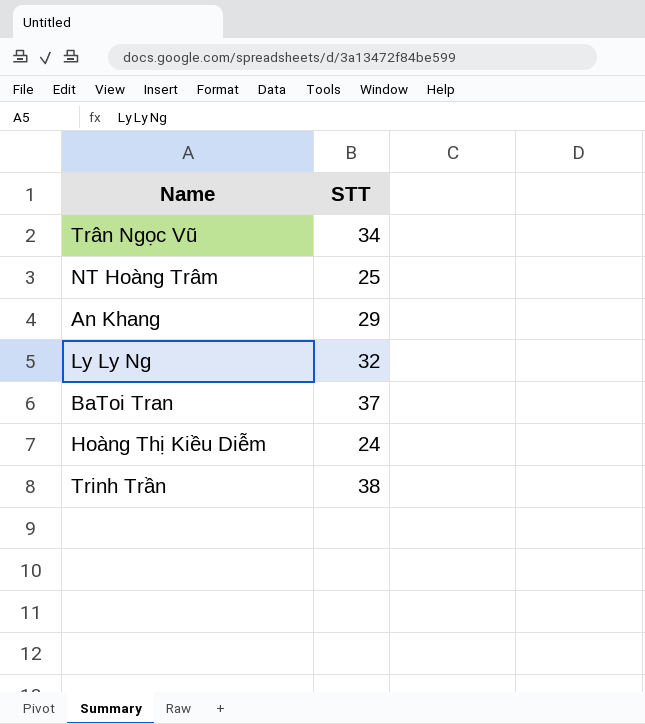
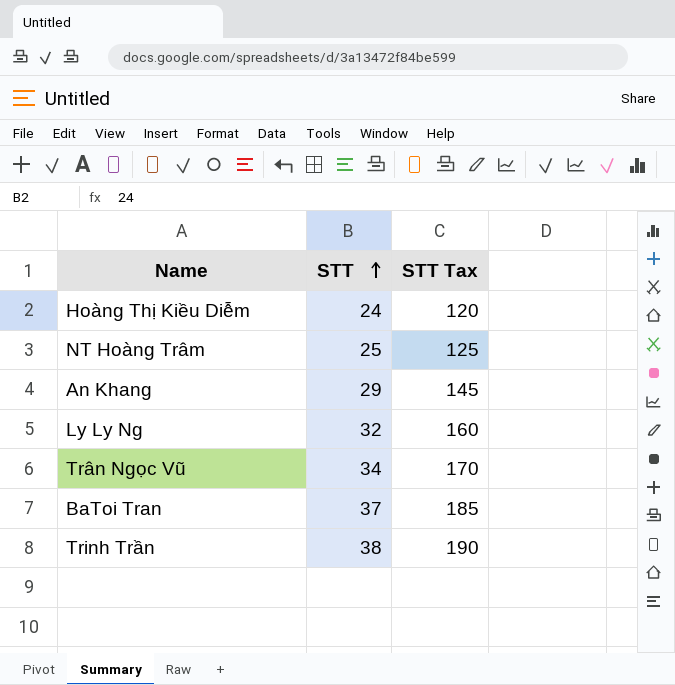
row order: none -> STT ascending
column STT Tax | formula: none -> [STT] * 5

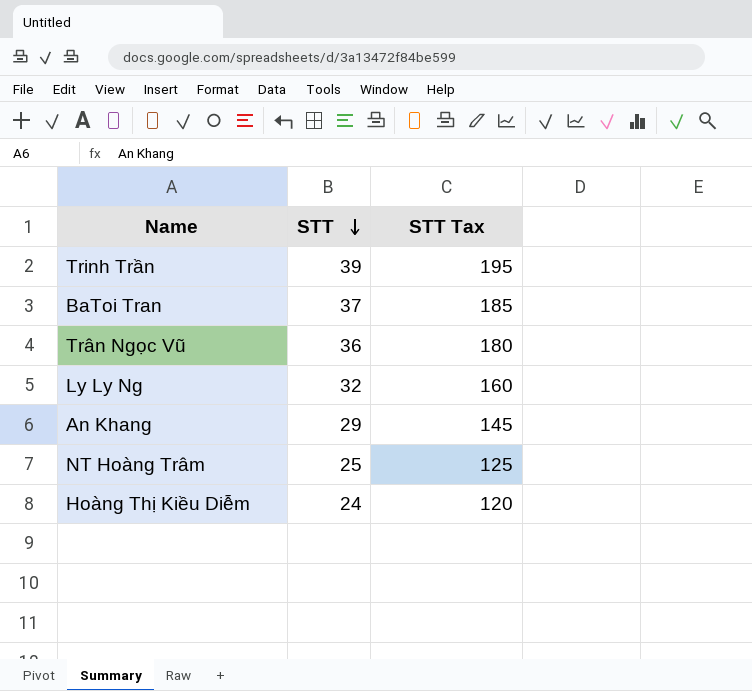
row order: STT ascending -> STT descending
Trinh Trần | STT: 38 -> 39
Trinh Trần | STT Tax: 190 -> 195
Trân Ngọc Vũ | STT: 34 -> 36
Trân Ngọc Vũ | STT Tax: 170 -> 180

